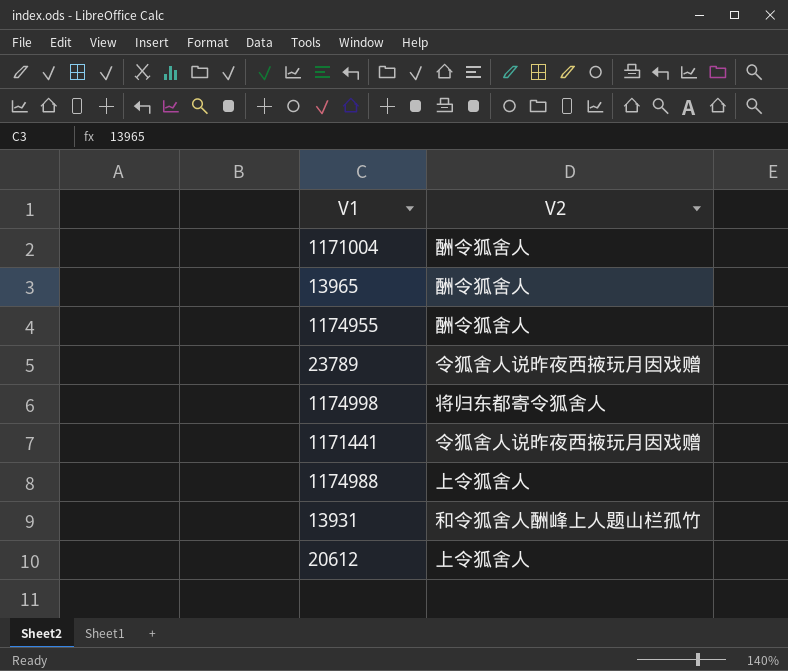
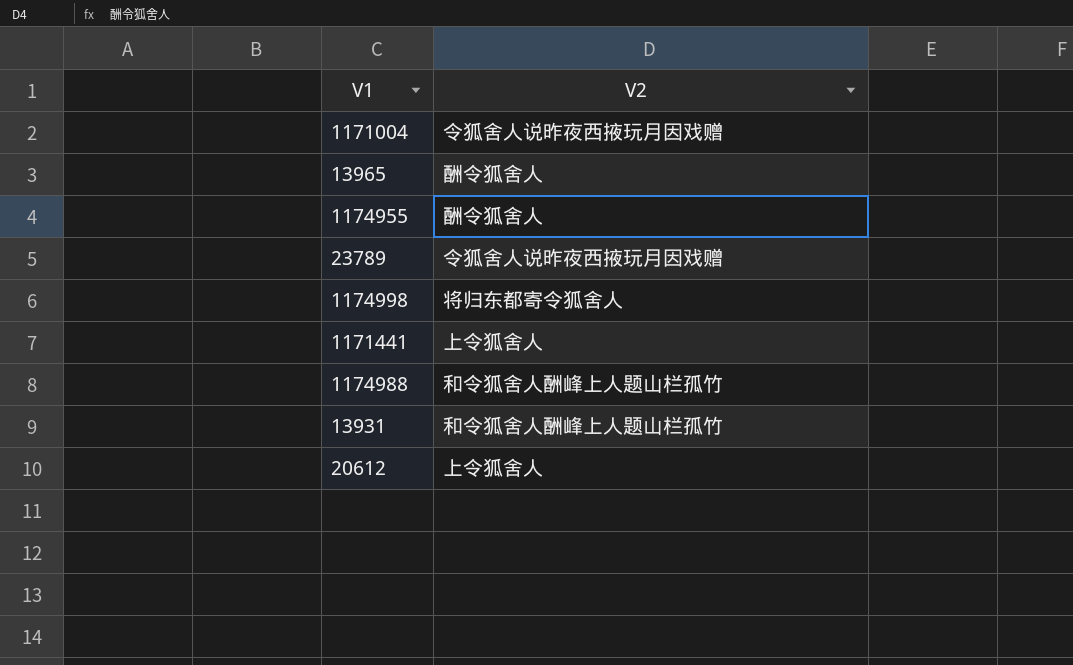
1171004 | V2: 酬令狐舍人 -> 令狐舍人说昨夜西掖玩月因戏赠
1171441 | V2: 令狐舍人说昨夜西掖玩月因戏赠 -> 上令狐舍人
1174988 | V2: 上令狐舍人 -> 和令狐舍人酬峰上人题山栏孤竹

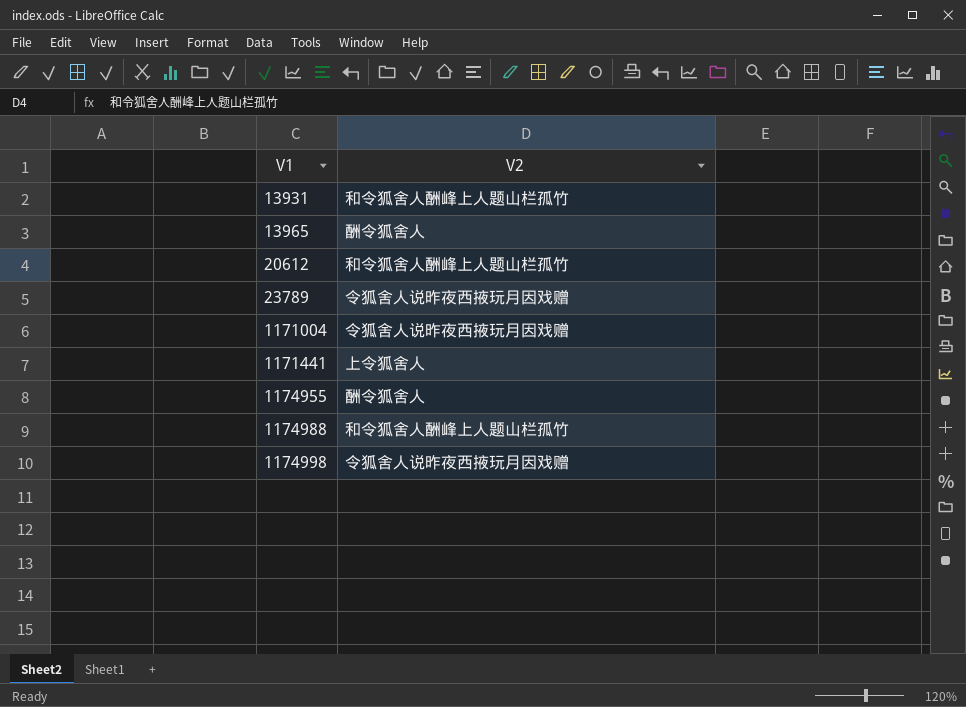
row order: none -> V1 ascending
20612 | V2: 上令狐舍人 -> 和令狐舍人酬峰上人题山栏孤竹
1174998 | V2: 将归东都寄令狐舍人 -> 令狐舍人说昨夜西掖玩月因戏赠

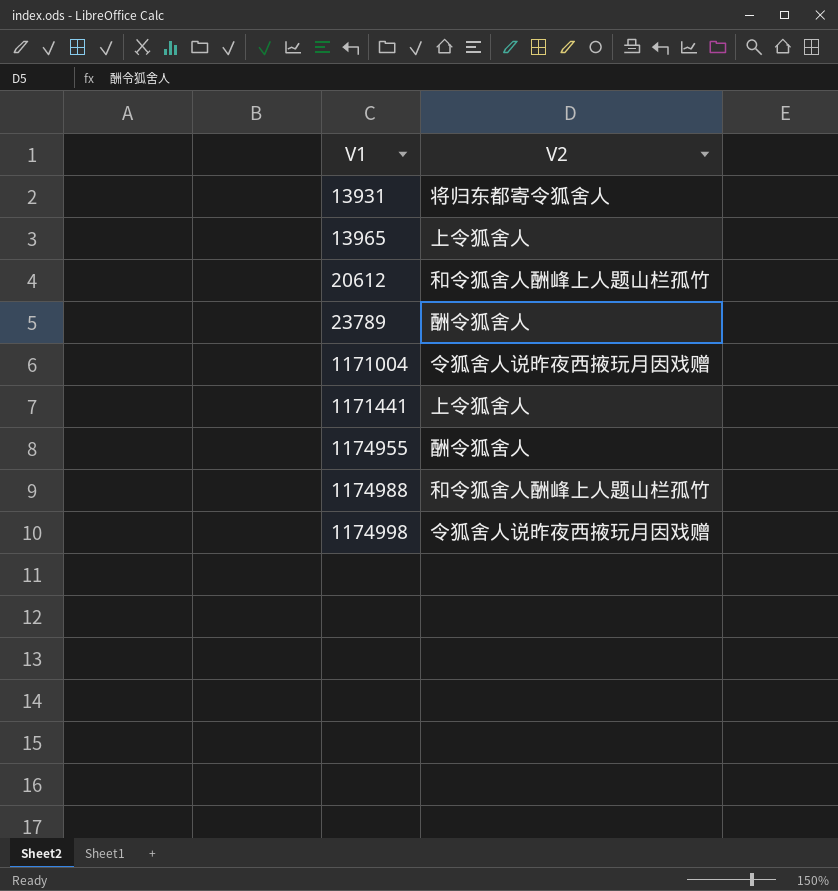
13931 | V2: 和令狐舍人酬峰上人题山栏孤竹 -> 将归东都寄令狐舍人
13965 | V2: 酬令狐舍人 -> 上令狐舍人
23789 | V2: 令狐舍人说昨夜西掖玩月因戏赠 -> 酬令狐舍人

